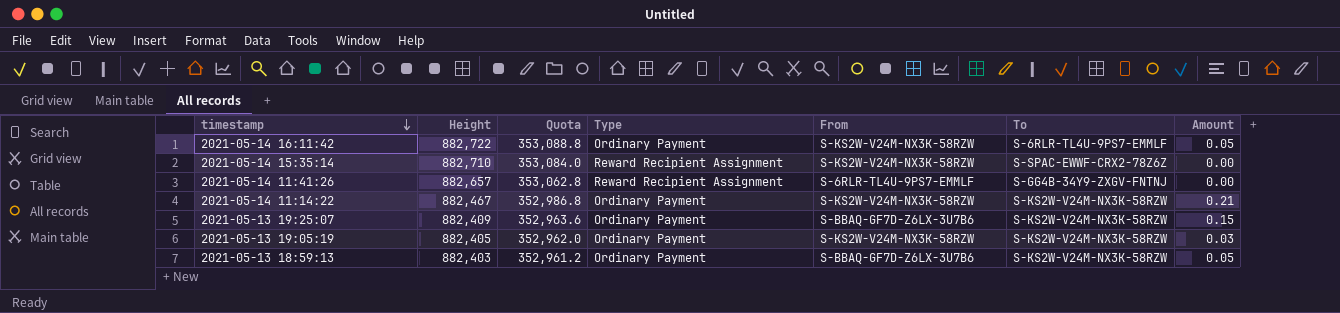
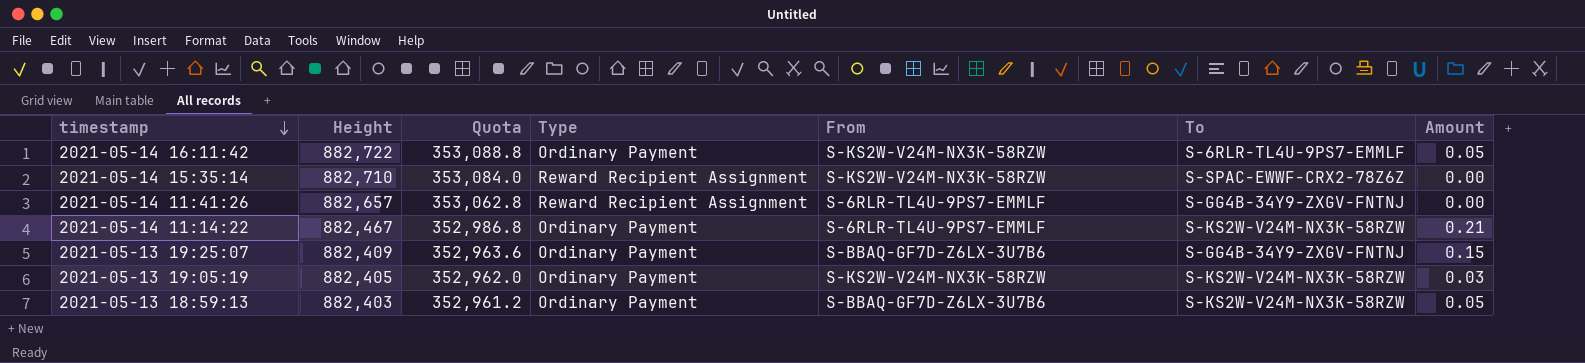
2021-05-14 11:14:22 | From: S-KS2W-V24M-NX3K-58RZW -> S-6RLR-TL4U-9PS7-EMMLF
2021-05-13 19:25:07 | To: S-KS2W-V24M-NX3K-58RZW -> S-GG4B-34Y9-ZXGV-FNTNJ

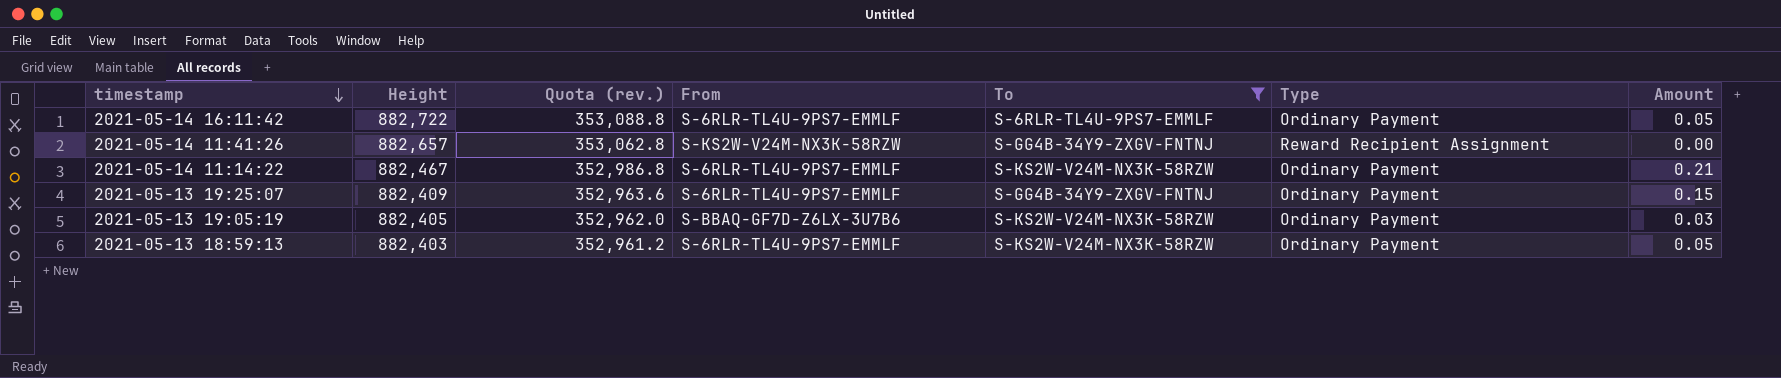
filter: none -> To != S-SPAC-EWWF-CRX2-78Z6Z
column name: Quota -> Quota (rev.)
column Type | position: 4 -> 6
2021-05-14 16:11:42 | From: S-KS2W-V24M-NX3K-58RZW -> S-6RLR-TL4U-9PS7-EMMLF
2021-05-14 11:41:26 | From: S-6RLR-TL4U-9PS7-EMMLF -> S-KS2W-V24M-NX3K-58RZW
2021-05-13 19:25:07 | From: S-BBAQ-GF7D-Z6LX-3U7B6 -> S-6RLR-TL4U-9PS7-EMMLF
2021-05-13 19:05:19 | From: S-KS2W-V24M-NX3K-58RZW -> S-BBAQ-GF7D-Z6LX-3U7B6
2021-05-13 18:59:13 | From: S-BBAQ-GF7D-Z6LX-3U7B6 -> S-6RLR-TL4U-9PS7-EMMLF

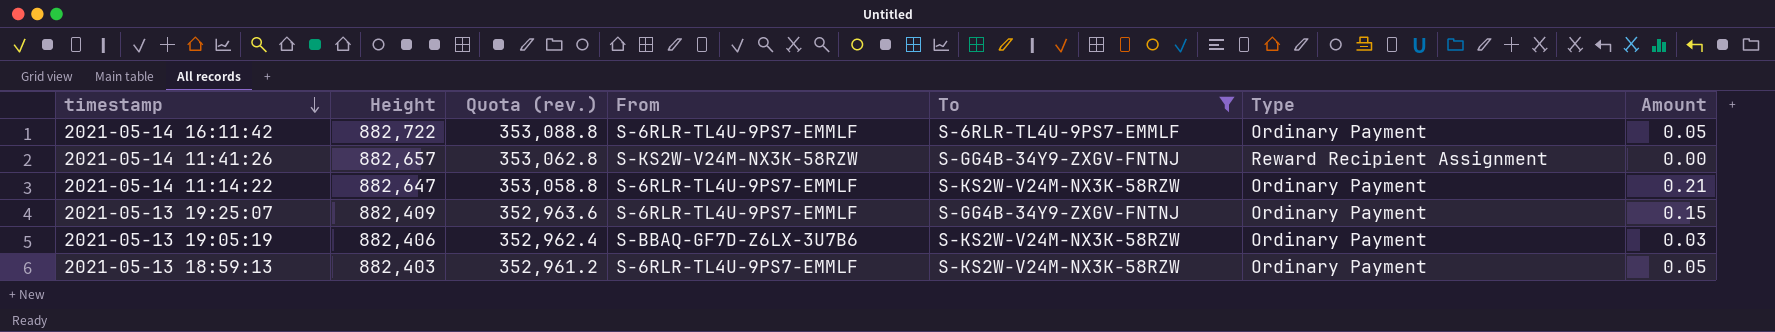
2021-05-14 11:14:22 | Height: 882,467 -> 882,647
2021-05-14 11:14:22 | Quota (rev.): 352,986.8 -> 353,058.8
2021-05-13 19:05:19 | Height: 882,405 -> 882,406
2021-05-13 19:05:19 | Quota (rev.): 352,962.0 -> 352,962.4

